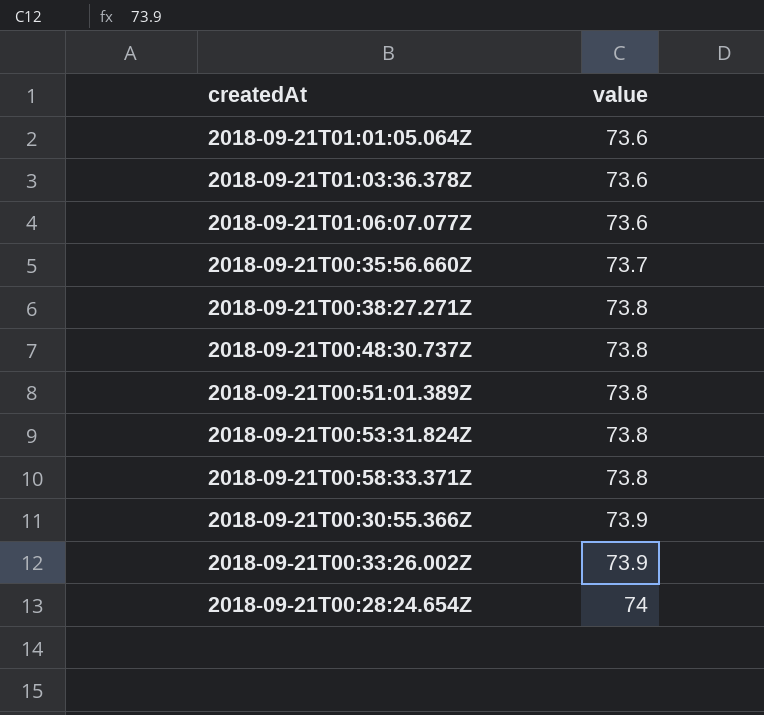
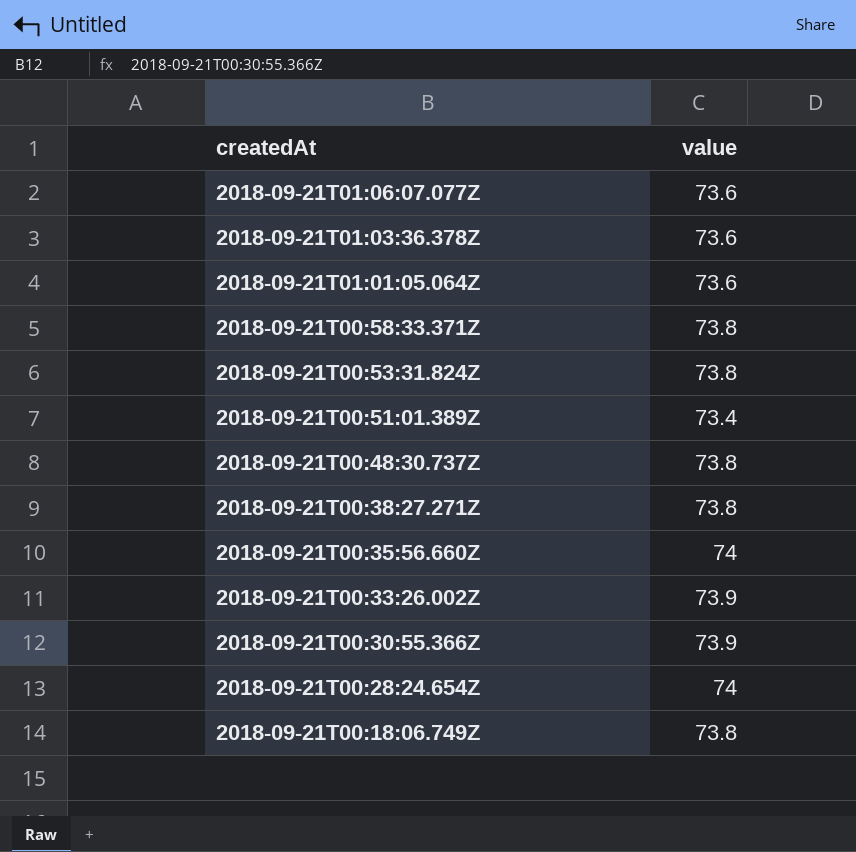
row order: value ascending -> createdAt descending
2018-09-21T00:51:01.389Z | value: 73.8 -> 73.4
2018-09-21T00:35:56.660Z | value: 73.7 -> 74
row 2018-09-21T00:18:06.749Z: none -> 73.8

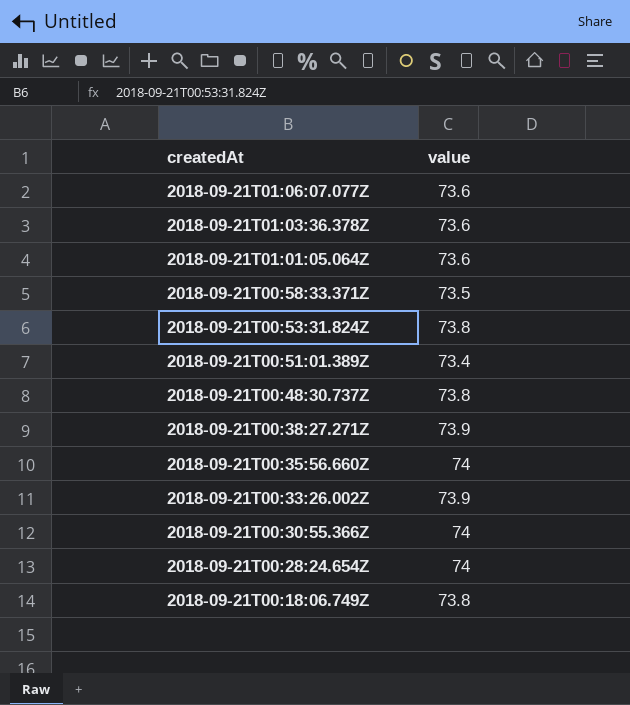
2018-09-21T00:58:33.371Z | value: 73.8 -> 73.5
2018-09-21T00:38:27.271Z | value: 73.8 -> 73.9
2018-09-21T00:30:55.366Z | value: 73.9 -> 74

